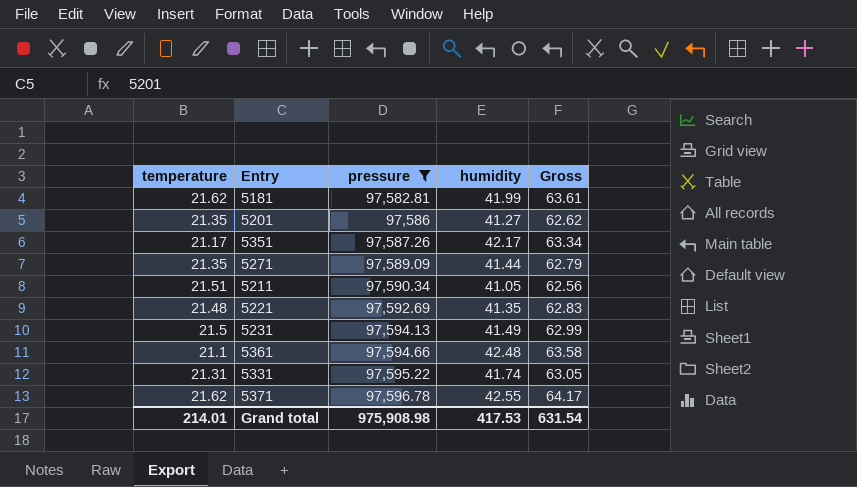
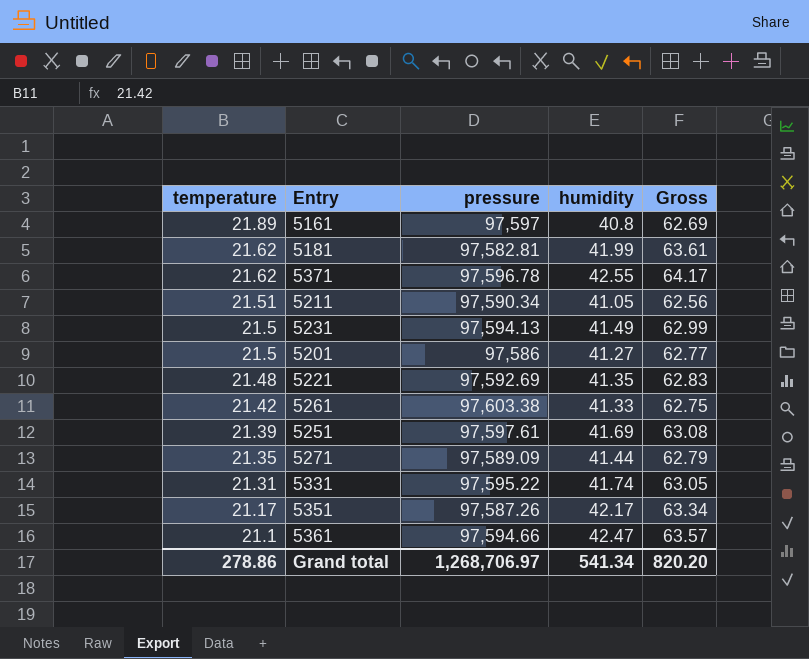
filter: pressure <= 97,596.78 -> none
row order: pressure ascending -> temperature descending
5201 | temperature: 21.35 -> 21.5
5201 | Gross: 62.62 -> 62.77
5361 | humidity: 42.48 -> 42.47
5361 | Gross: 63.58 -> 63.57
Grand total | temperature: 214.01 -> 278.86
Grand total | pressure: 975,908.98 -> 1,268,706.97
Grand total | humidity: 417.53 -> 541.34
Grand total | Gross: 631.54 -> 820.20

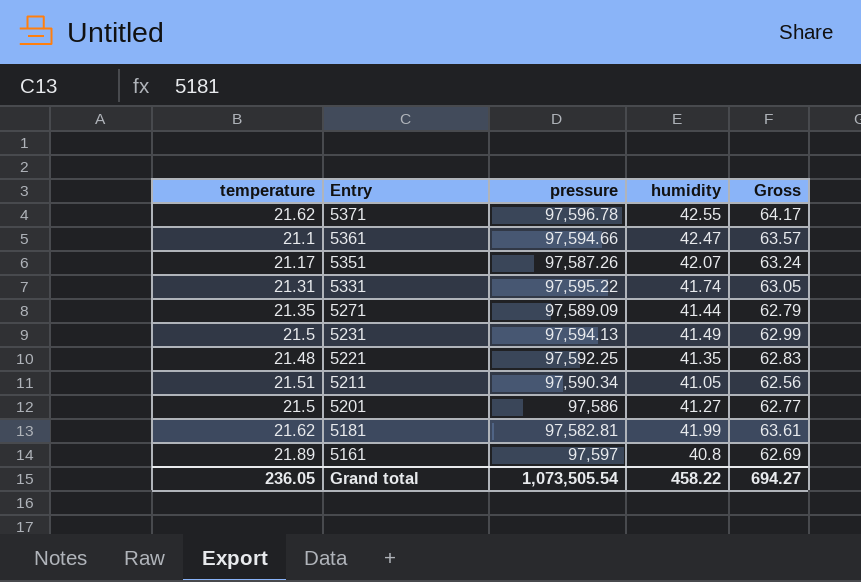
row order: temperature descending -> Entry descending
row 5261: 21.42 | 97,603.38 | 41.33 | 62.75 -> none
row 5251: 21.39 | 97,597.61 | 41.69 | 63.08 -> none
5351 | humidity: 42.17 -> 42.07
5351 | Gross: 63.34 -> 63.24
5221 | pressure: 97,592.69 -> 97,592.25
Grand total | temperature: 278.86 -> 236.05
Grand total | pressure: 1,268,706.97 -> 1,073,505.54
Grand total | humidity: 541.34 -> 458.22
Grand total | Gross: 820.20 -> 694.27

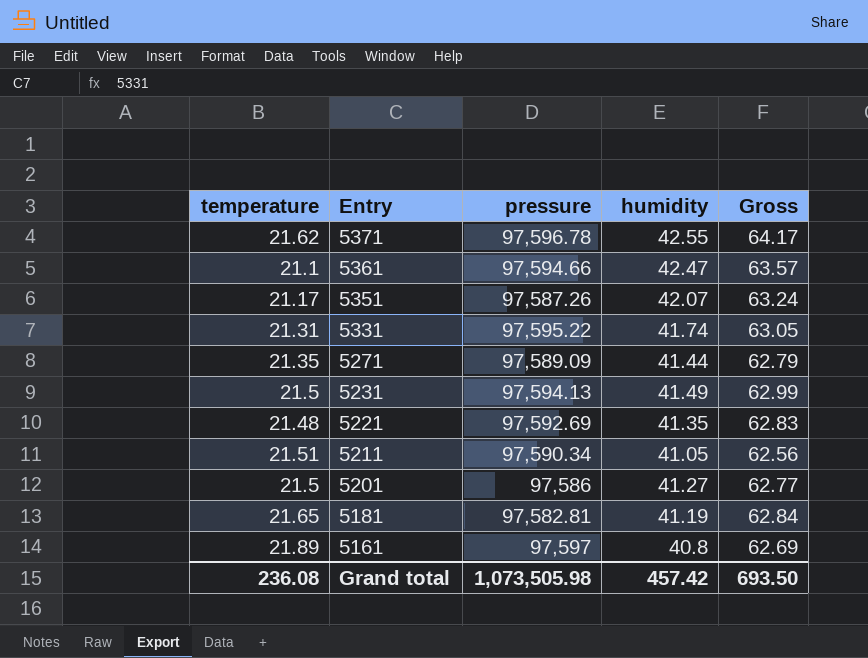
5221 | pressure: 97,592.25 -> 97,592.69
5181 | temperature: 21.62 -> 21.65
5181 | humidity: 41.99 -> 41.19
5181 | Gross: 63.61 -> 62.84
Grand total | temperature: 236.05 -> 236.08
Grand total | pressure: 1,073,505.54 -> 1,073,505.98
Grand total | humidity: 458.22 -> 457.42
Grand total | Gross: 694.27 -> 693.50

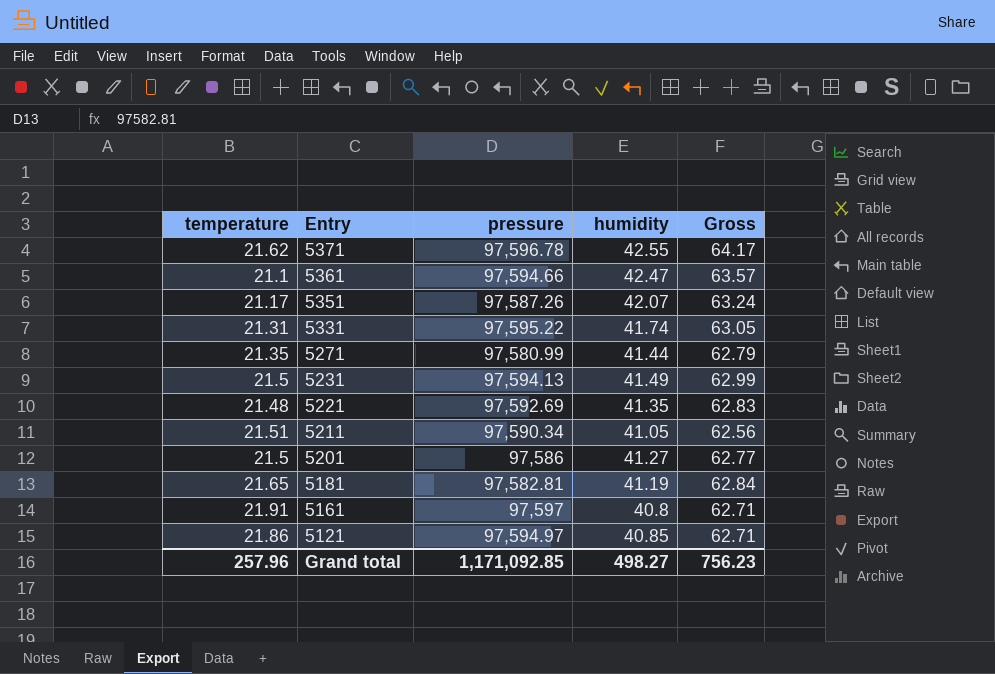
5271 | pressure: 97,589.09 -> 97,580.99
5161 | temperature: 21.89 -> 21.91
5161 | Gross: 62.69 -> 62.71
row 5121: none -> 21.86 | 97,594.97 | 40.85 | 62.71
Grand total | temperature: 236.08 -> 257.96
Grand total | pressure: 1,073,505.98 -> 1,171,092.85
Grand total | humidity: 457.42 -> 498.27
Grand total | Gross: 693.50 -> 756.23

